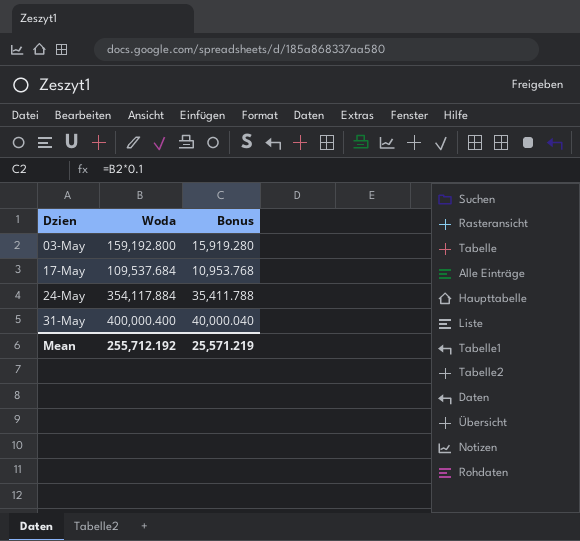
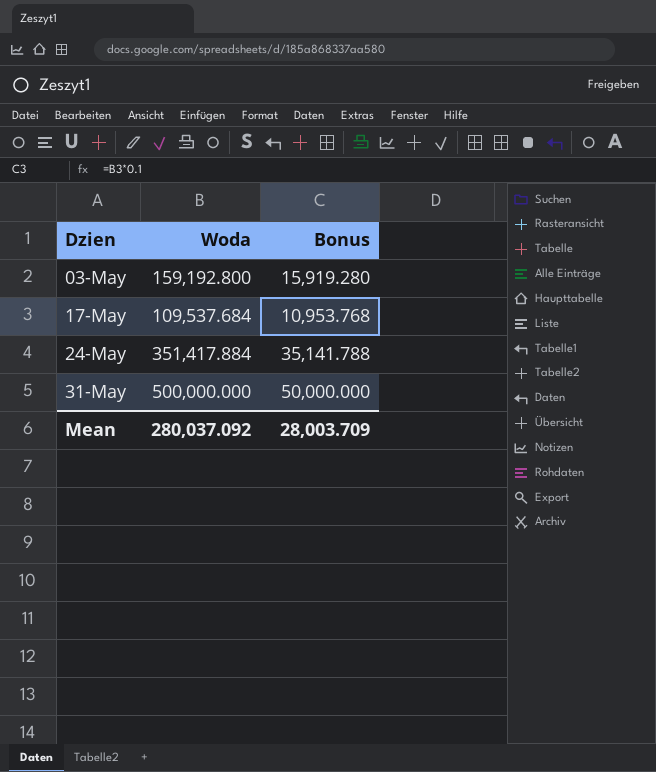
24-May | Woda: 354,117.884 -> 351,417.884
24-May | Bonus: 35,411.788 -> 35,141.788
31-May | Woda: 400,000.400 -> 500,000.000
31-May | Bonus: 40,000.040 -> 50,000.000
Mean | Woda: 255,712.192 -> 280,037.092
Mean | Bonus: 25,571.219 -> 28,003.709

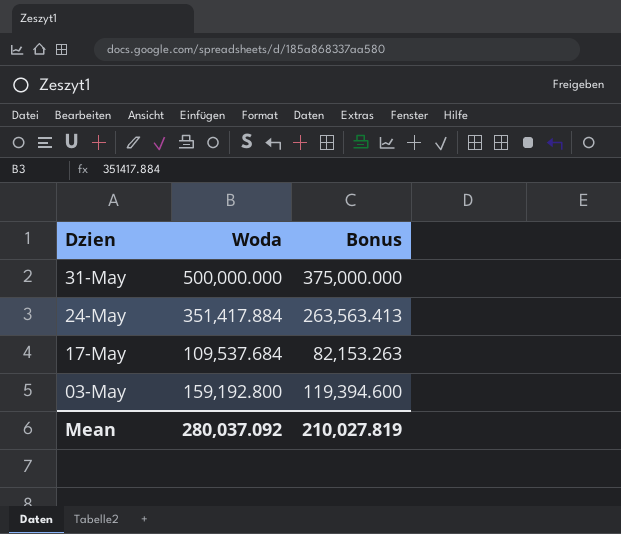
row order: Dzien ascending -> Dzien descending
column Bonus | formula: [Woda] * 0.1 -> [Woda] * 0.75
Mean | Bonus: 28,003.709 -> 210,027.819

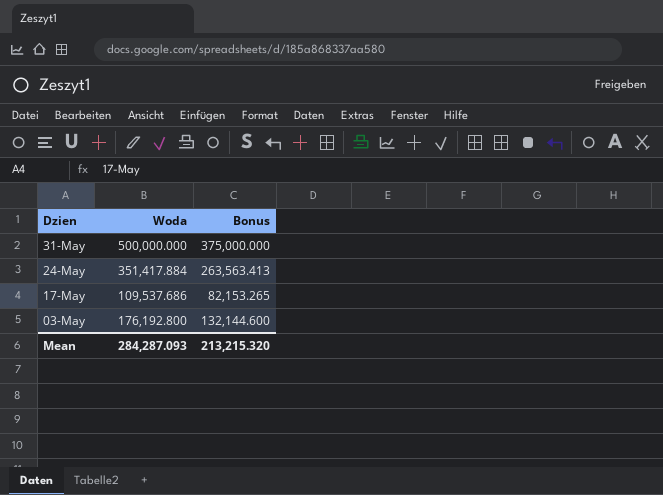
17-May | Woda: 109,537.684 -> 109,537.686
17-May | Bonus: 82,153.263 -> 82,153.265
03-May | Woda: 159,192.800 -> 176,192.800
03-May | Bonus: 119,394.600 -> 132,144.600
Mean | Woda: 280,037.092 -> 284,287.093
Mean | Bonus: 210,027.819 -> 213,215.320

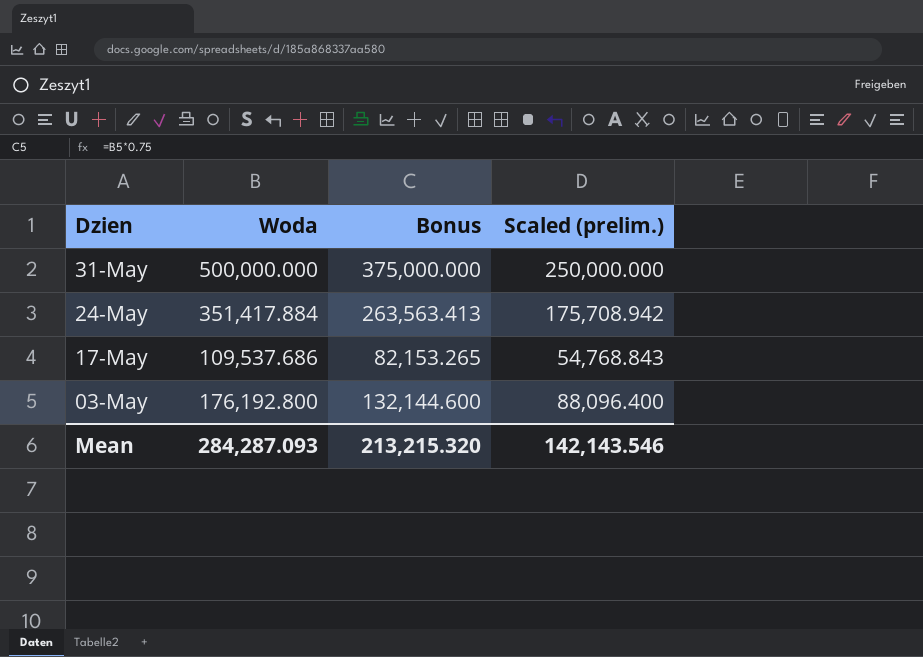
column Scaled (prelim.) | formula: none -> [Woda] * 0.5

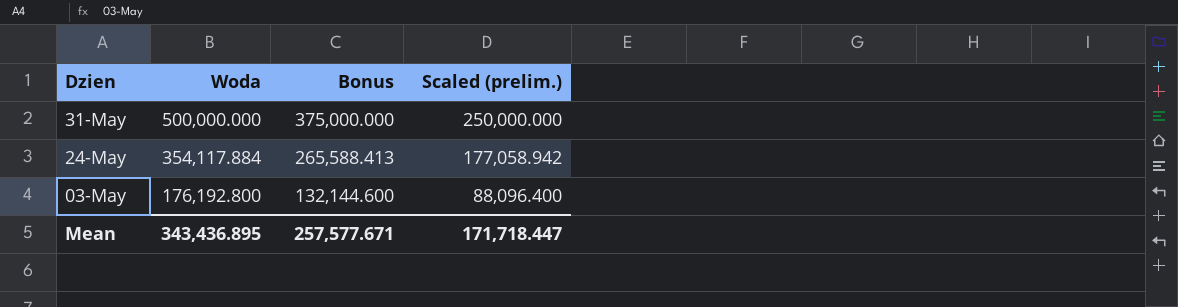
row 17-May: 109,537.686 | 82,153.265 | 54,768.843 -> none
24-May | Woda: 351,417.884 -> 354,117.884
24-May | Bonus: 263,563.413 -> 265,588.413
24-May | Scaled (prelim.): 175,708.942 -> 177,058.942
Mean | Woda: 284,287.093 -> 343,436.895
Mean | Bonus: 213,215.320 -> 257,577.671
Mean | Scaled (prelim.): 142,143.546 -> 171,718.447

